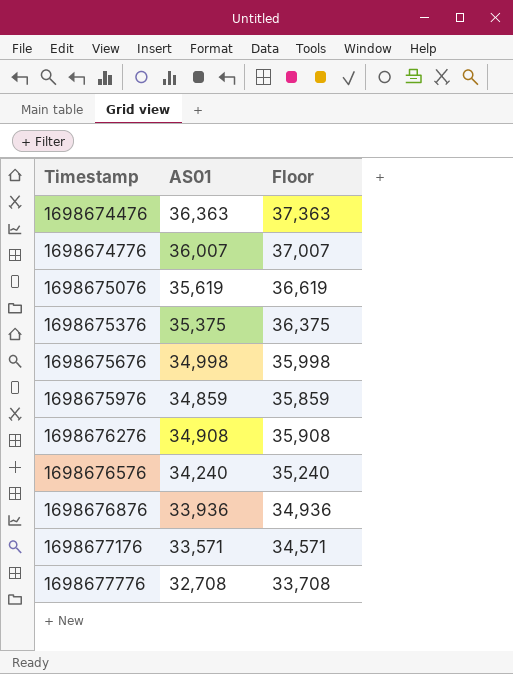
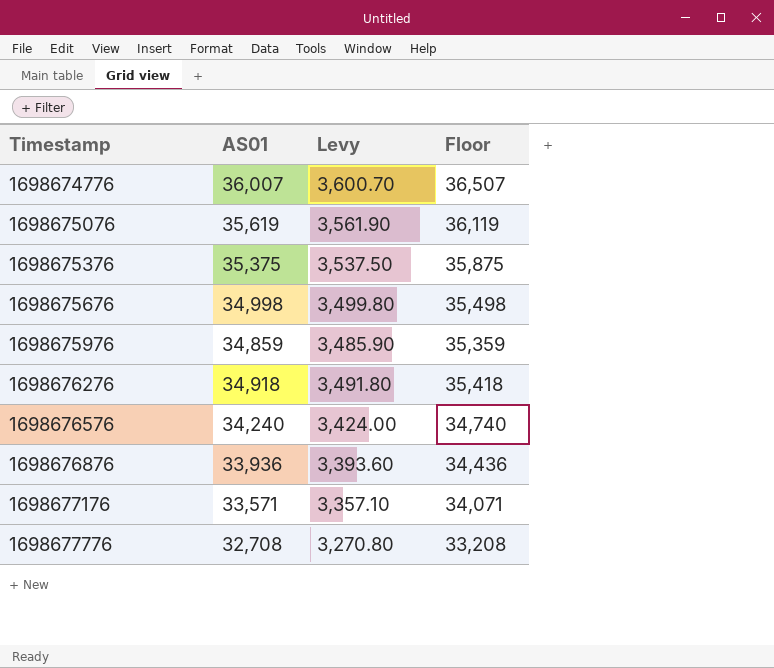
column Levy | formula: none -> [AS01] * 0.1
column Floor | formula: [AS01] + 1000 -> [AS01] + 500
row 1698674476: 36,363 | 37,363 -> none
1698676276 | AS01: 34,908 -> 34,918

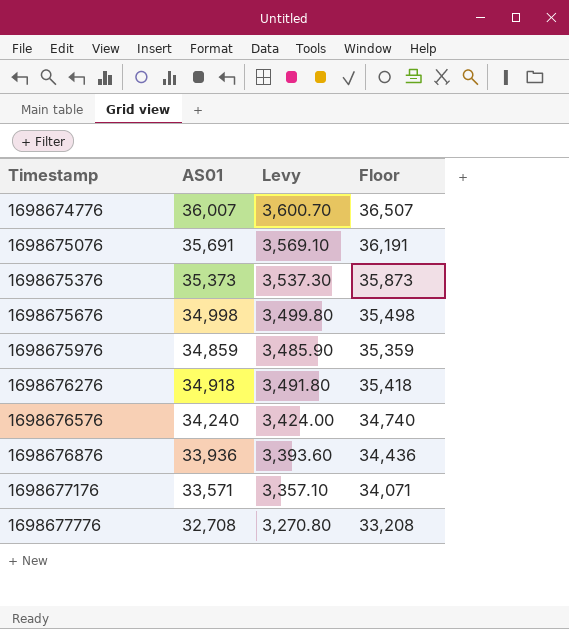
1698675076 | AS01: 35,619 -> 35,691
1698675076 | Levy: 3,561.90 -> 3,569.10
1698675076 | Floor: 36,119 -> 36,191
1698675376 | AS01: 35,375 -> 35,373
1698675376 | Levy: 3,537.50 -> 3,537.30
1698675376 | Floor: 35,875 -> 35,873

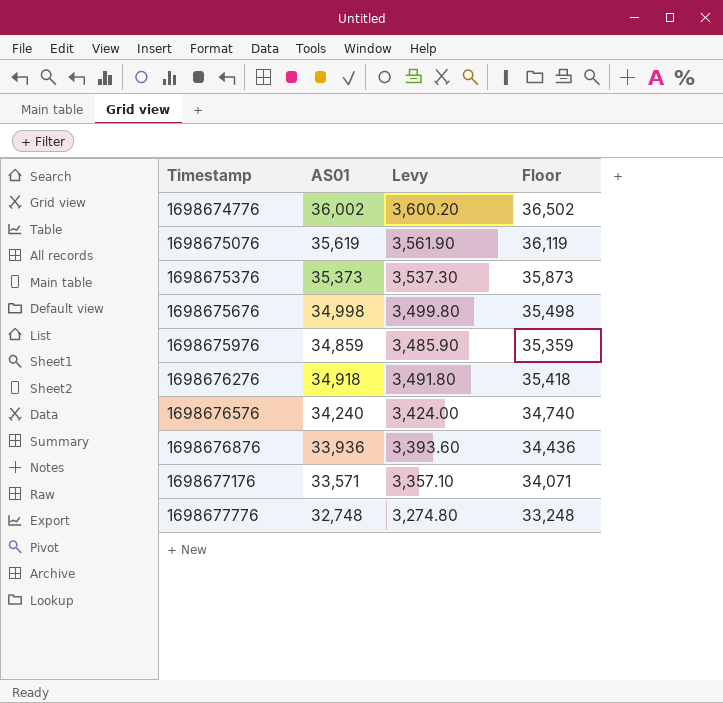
1698674776 | AS01: 36,007 -> 36,002
1698674776 | Levy: 3,600.70 -> 3,600.20
1698674776 | Floor: 36,507 -> 36,502
1698675076 | AS01: 35,691 -> 35,619
1698675076 | Levy: 3,569.10 -> 3,561.90
1698675076 | Floor: 36,191 -> 36,119
1698677776 | AS01: 32,708 -> 32,748
1698677776 | Levy: 3,270.80 -> 3,274.80
1698677776 | Floor: 33,208 -> 33,248

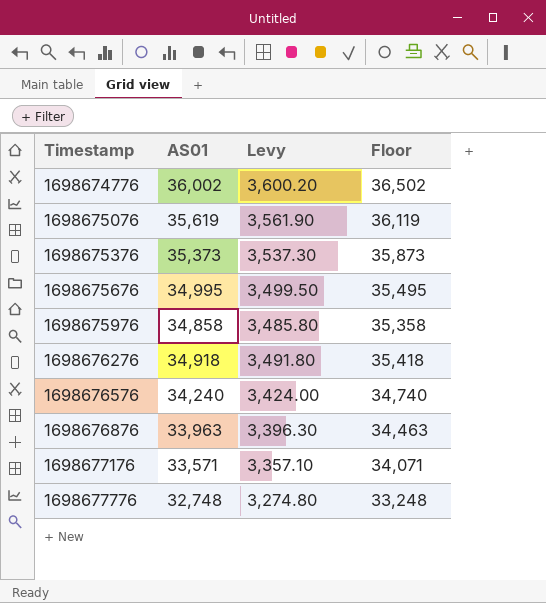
1698675676 | AS01: 34,998 -> 34,995
1698675676 | Levy: 3,499.80 -> 3,499.50
1698675676 | Floor: 35,498 -> 35,495
1698675976 | AS01: 34,859 -> 34,858
1698675976 | Levy: 3,485.90 -> 3,485.80
1698675976 | Floor: 35,359 -> 35,358
1698676876 | AS01: 33,936 -> 33,963
1698676876 | Levy: 3,393.60 -> 3,396.30
1698676876 | Floor: 34,436 -> 34,463

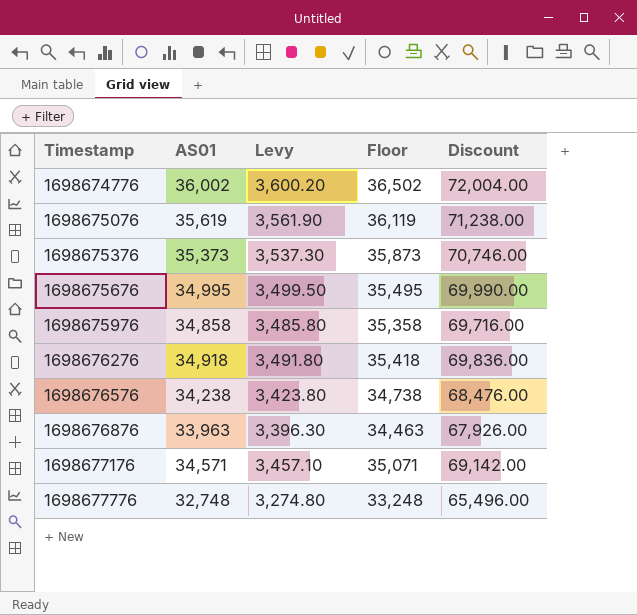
column Discount | formula: none -> [AS01] * 2
1698676576 | AS01: 34,240 -> 34,238
1698676576 | Levy: 3,424.00 -> 3,423.80
1698676576 | Floor: 34,740 -> 34,738
1698677176 | AS01: 33,571 -> 34,571
1698677176 | Levy: 3,357.10 -> 3,457.10
1698677176 | Floor: 34,071 -> 35,071

